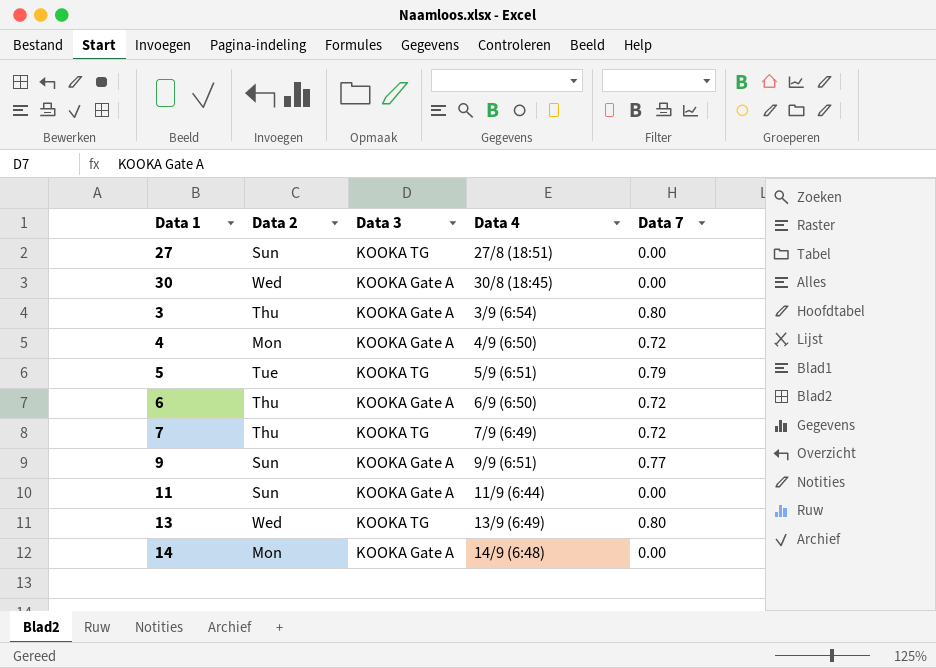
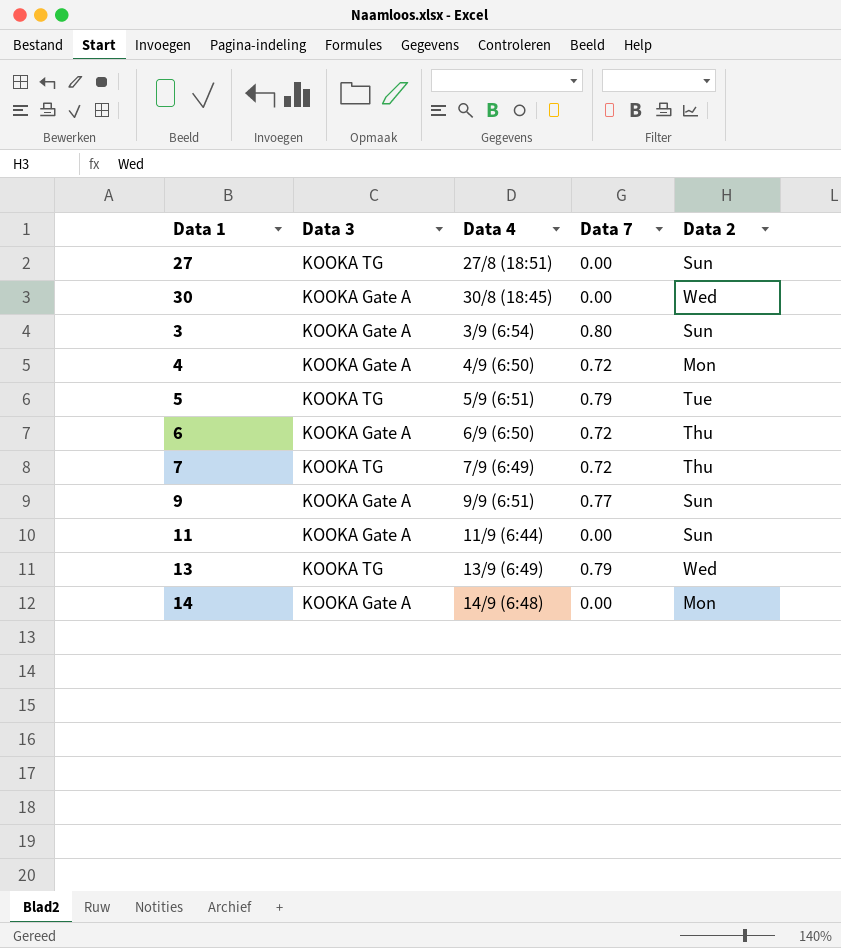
column Data 2 | position: 2 -> 5
3 | Data 2: Thu -> Sun
13 | Data 7: 0.80 -> 0.79

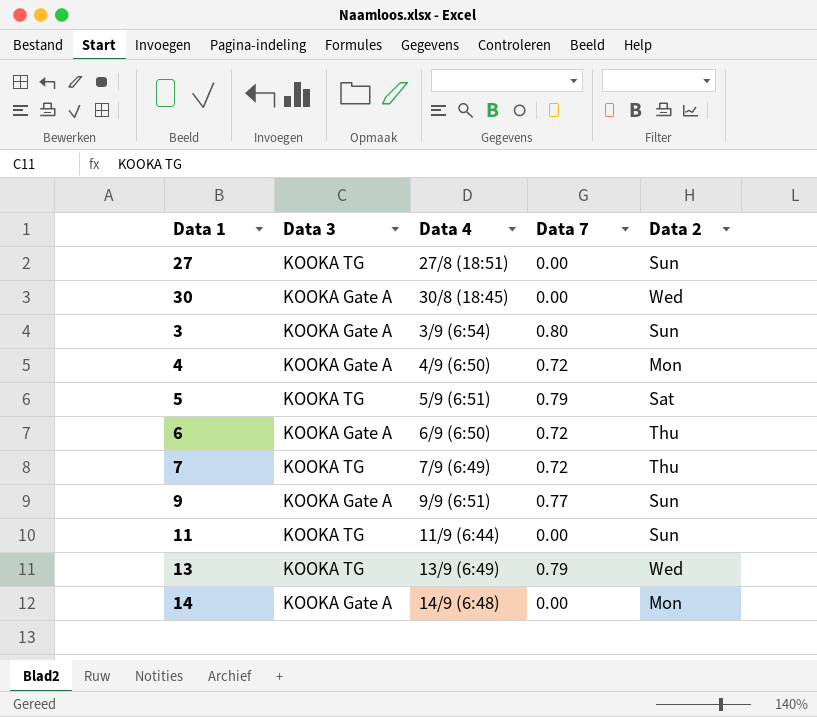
5 | Data 2: Tue -> Sat
11 | Data 3: KOOKA Gate A -> KOOKA TG

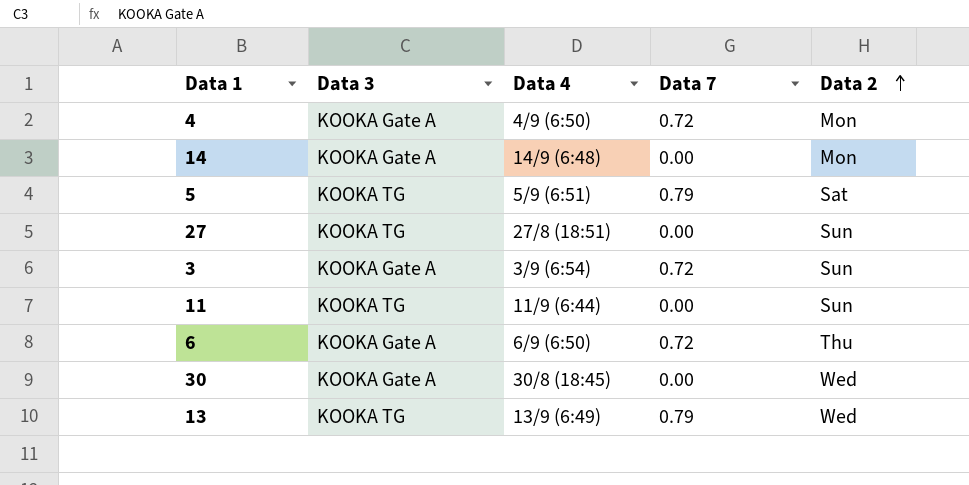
row order: none -> Data 2 ascending
row 7: KOOKA TG | 7/9 (6:49) | 0.72 | Thu -> none
row 9: KOOKA Gate A | 9/9 (6:51) | 0.77 | Sun -> none
3 | Data 7: 0.80 -> 0.72

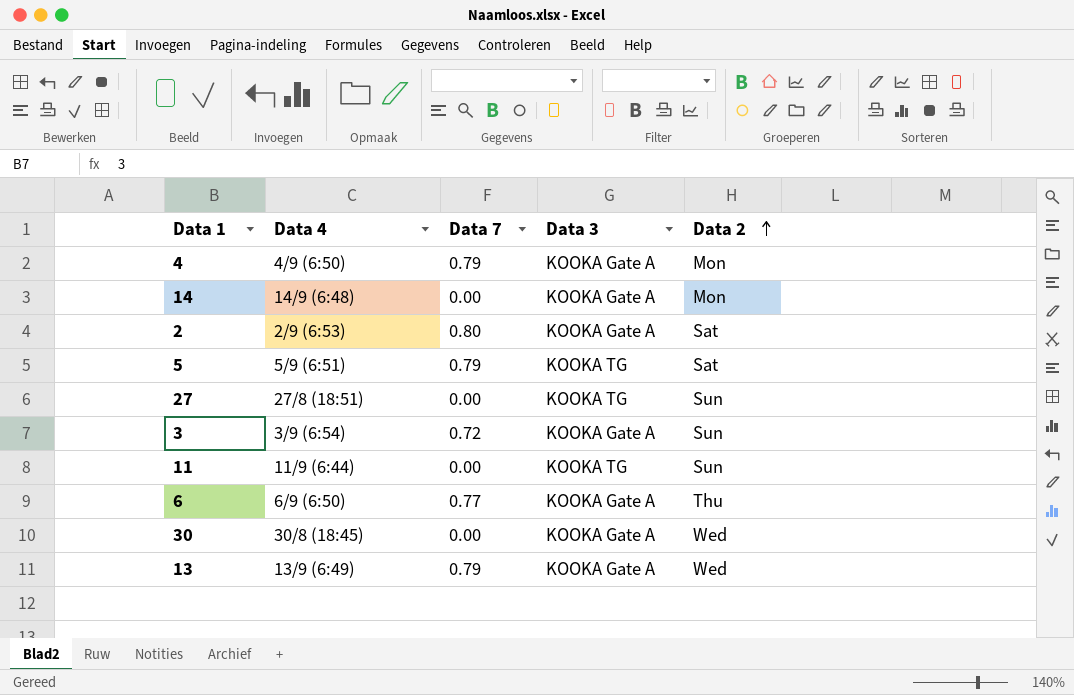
column Data 3 | position: 2 -> 4
4 | Data 7: 0.72 -> 0.79
row 2: none -> 2/9 (6:53) | 0.80 | KOOKA Gate A | Sat
6 | Data 7: 0.72 -> 0.77
13 | Data 3: KOOKA TG -> KOOKA Gate A

